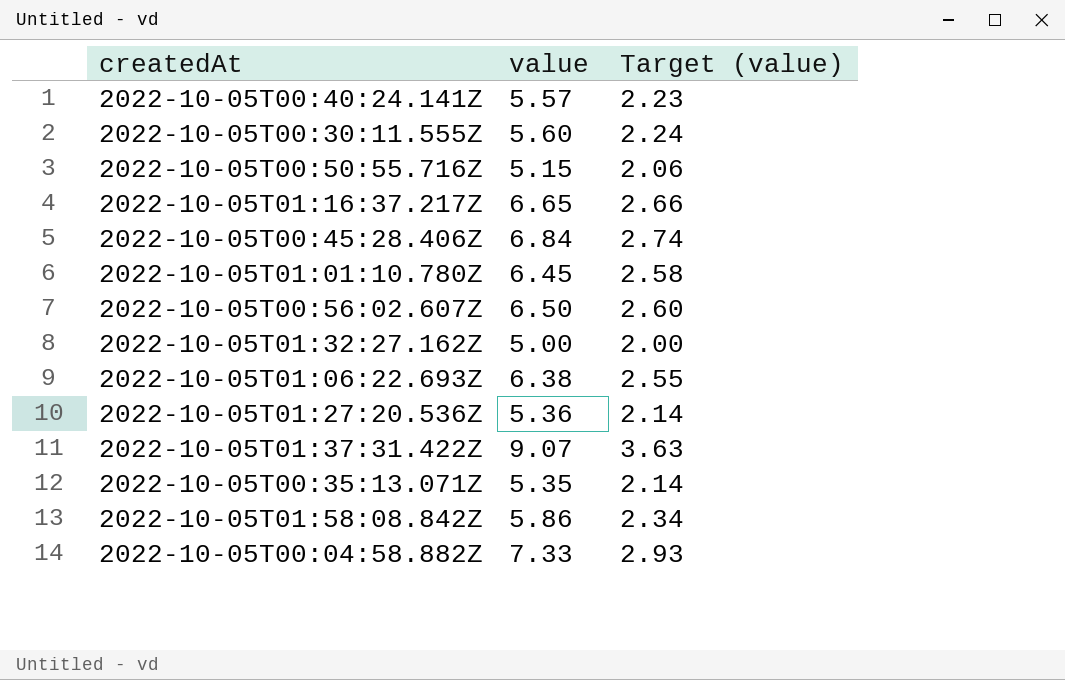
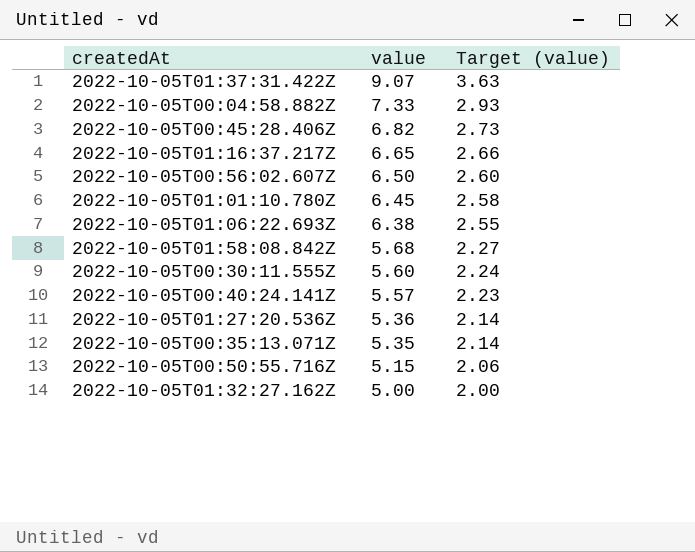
row order: none -> value descending
2022-10-05T00:45:28.406Z | value: 6.84 -> 6.82
2022-10-05T00:45:28.406Z | Target (value): 2.74 -> 2.73
2022-10-05T01:58:08.842Z | value: 5.86 -> 5.68
2022-10-05T01:58:08.842Z | Target (value): 2.34 -> 2.27

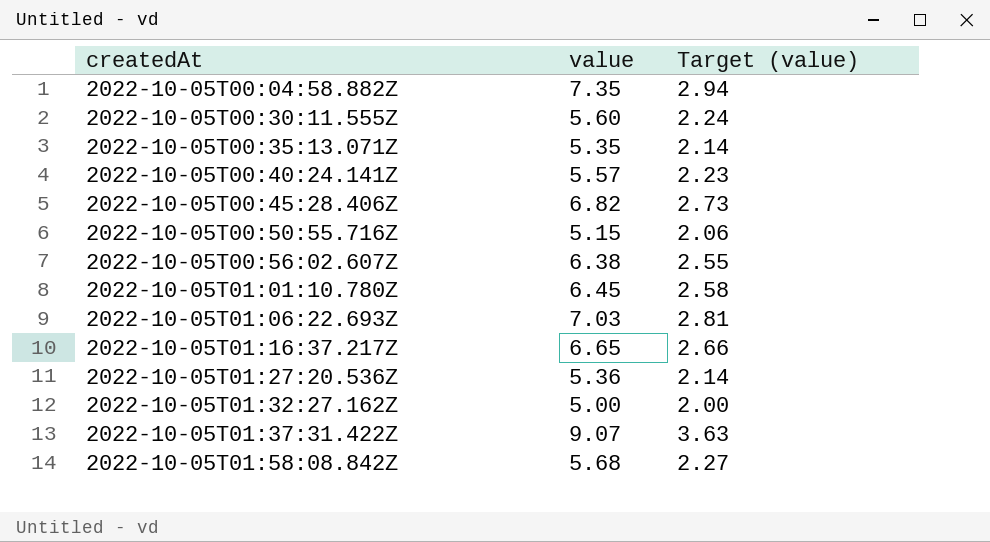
row order: value descending -> createdAt ascending
2022-10-05T00:04:58.882Z | value: 7.33 -> 7.35
2022-10-05T00:04:58.882Z | Target (value): 2.93 -> 2.94
2022-10-05T00:56:02.607Z | value: 6.50 -> 6.38
2022-10-05T00:56:02.607Z | Target (value): 2.60 -> 2.55
2022-10-05T01:06:22.693Z | value: 6.38 -> 7.03
2022-10-05T01:06:22.693Z | Target (value): 2.55 -> 2.81

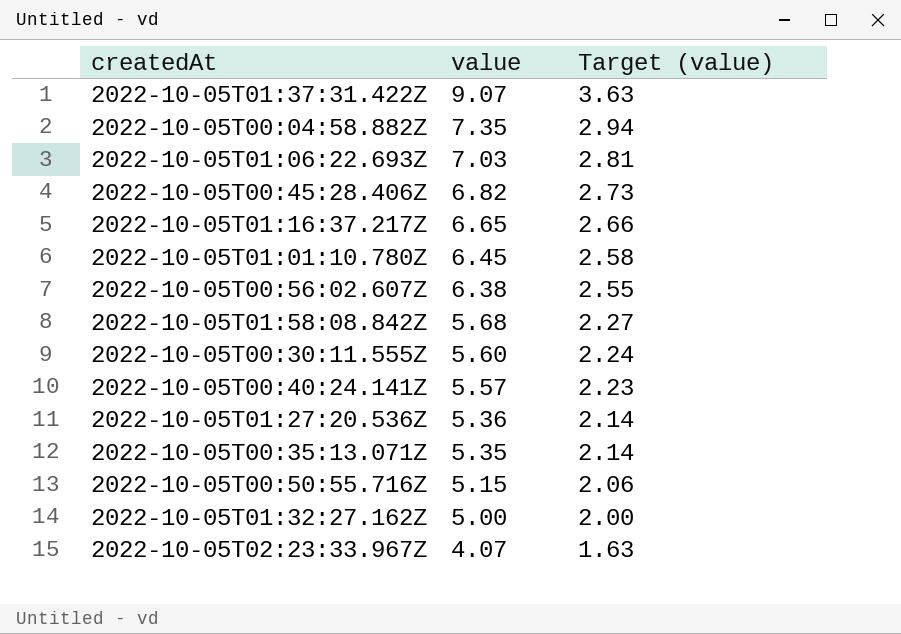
row order: createdAt ascending -> value descending
row 2022-10-05T02:23:33.967Z: none -> 4.07 | 1.63

